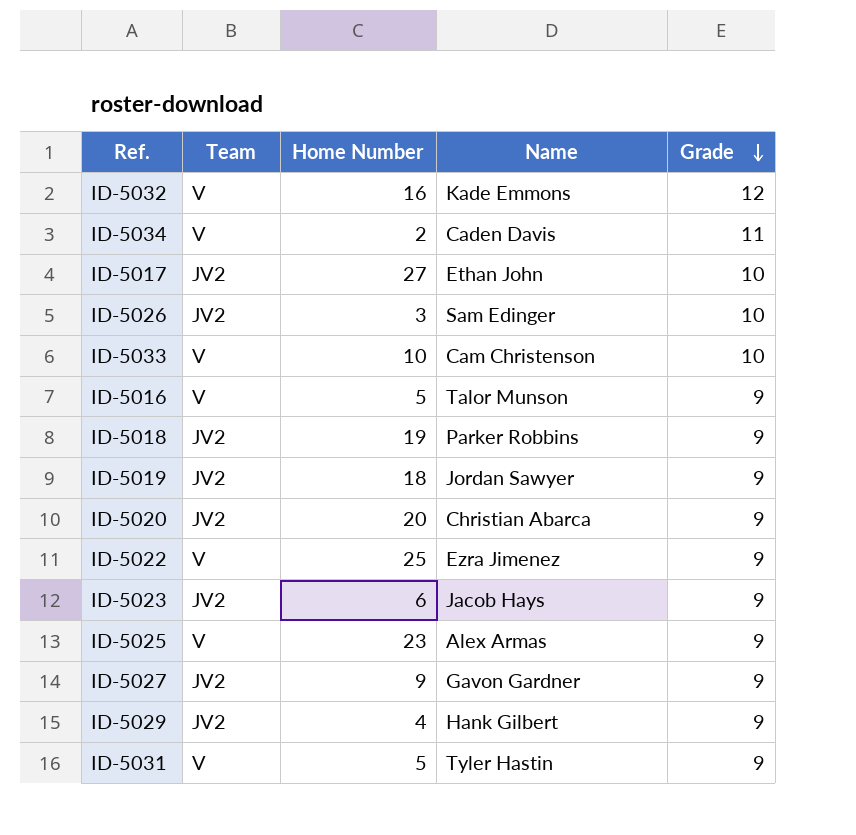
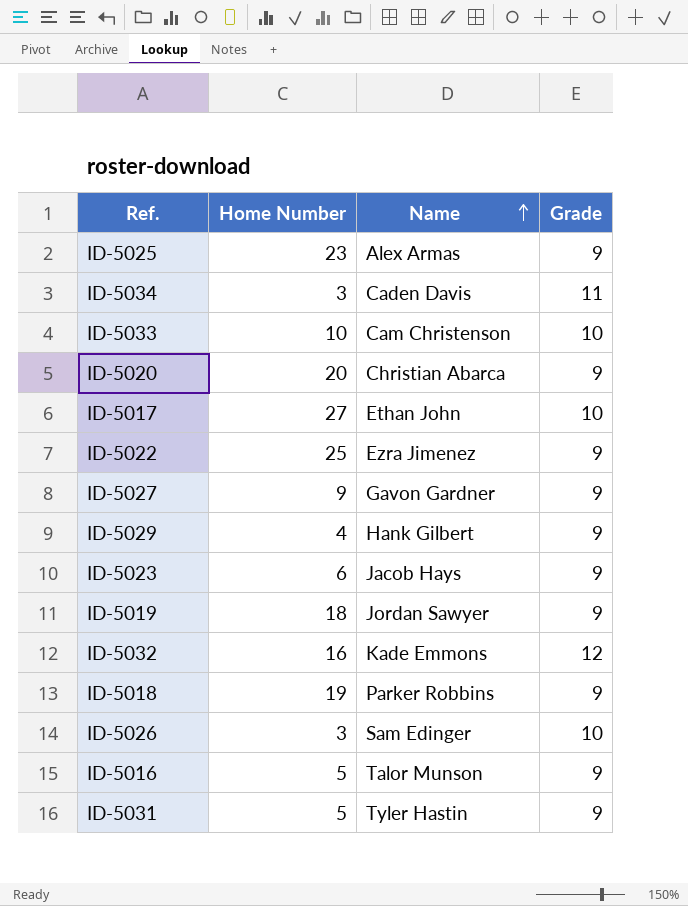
row order: Grade descending -> Name ascending
column Team | position: 2 -> none
ID-5034 | Home Number: 2 -> 3

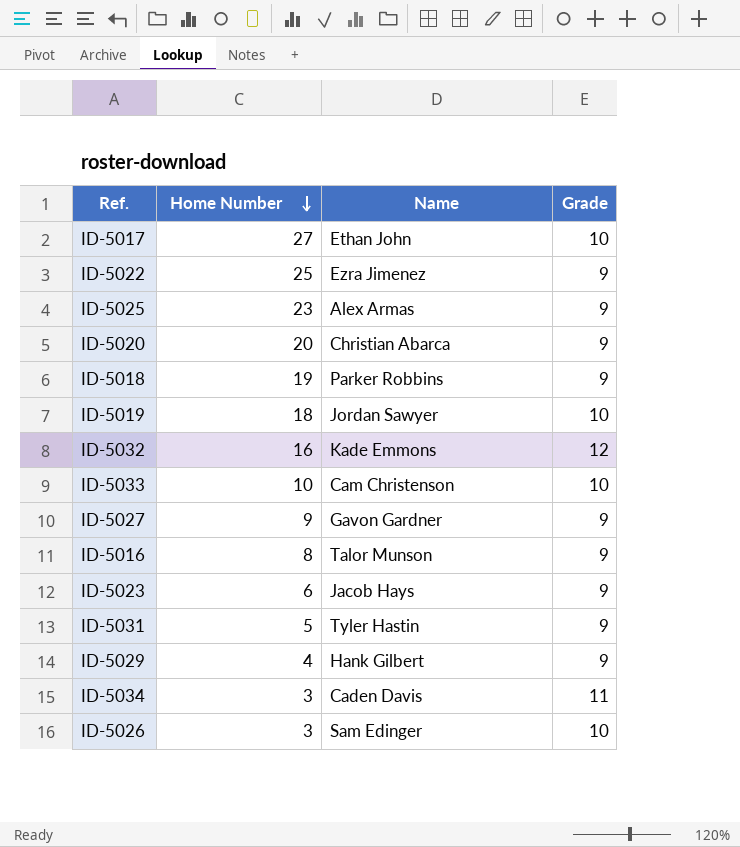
row order: Name ascending -> Home Number descending
ID-5019 | Grade: 9 -> 10
ID-5016 | Home Number: 5 -> 8

